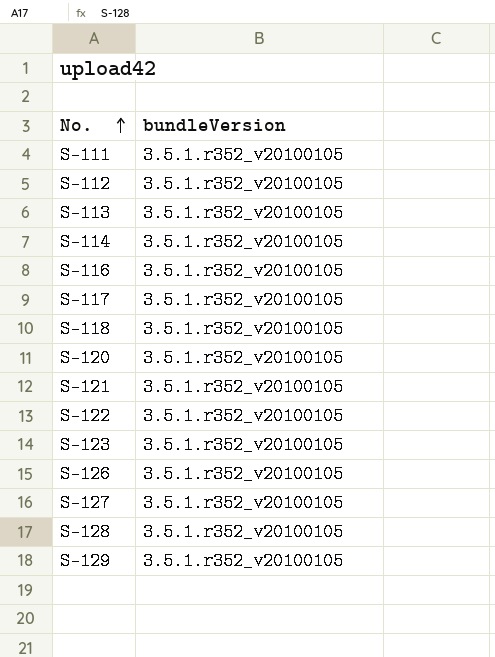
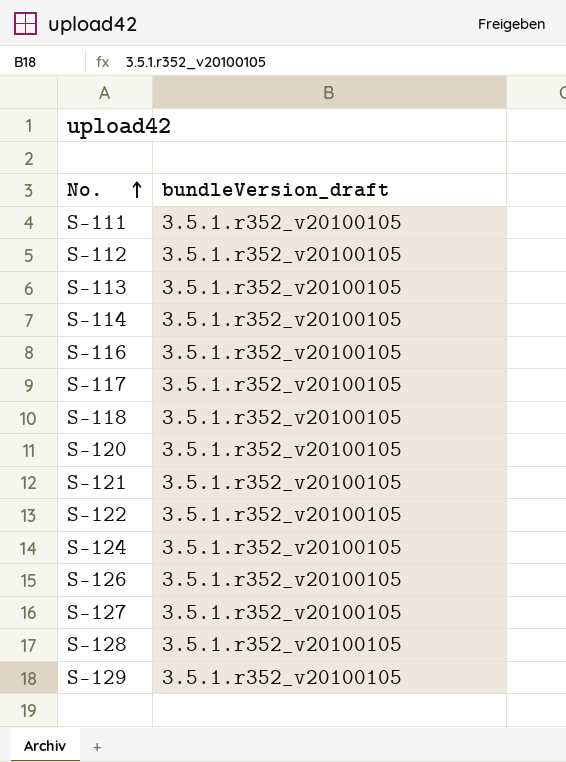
column name: bundleVersion -> bundleVersion_draft
row S-123: 3.5.1.r352_v20100105 -> none
row S-124: none -> 3.5.1.r352_v20100105

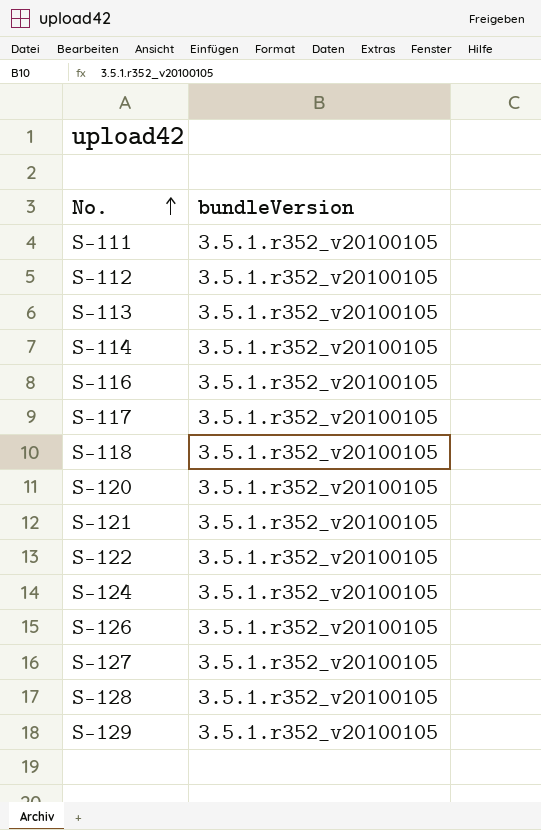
column name: bundleVersion_draft -> bundleVersion

